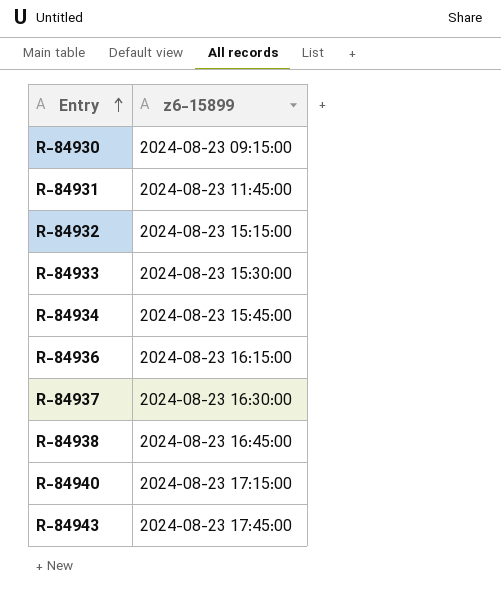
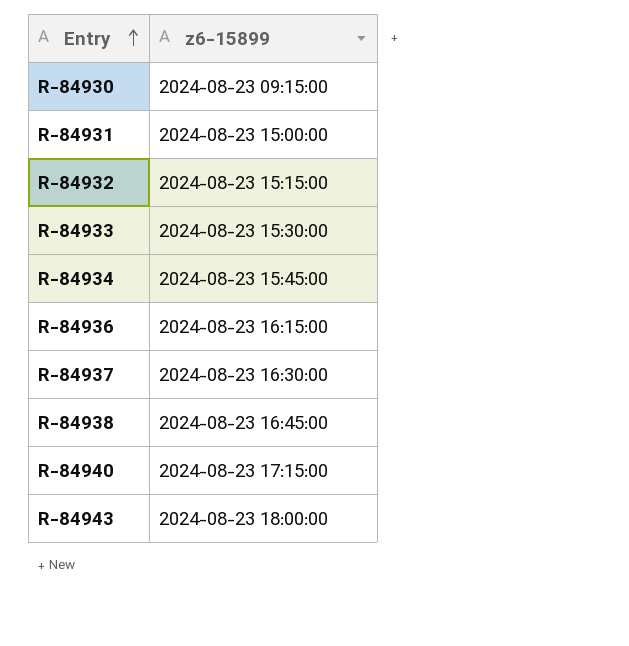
R-84931 | z6-15899: 2024-08-23 11:45:00 -> 2024-08-23 15:00:00
R-84943 | z6-15899: 2024-08-23 17:45:00 -> 2024-08-23 18:00:00

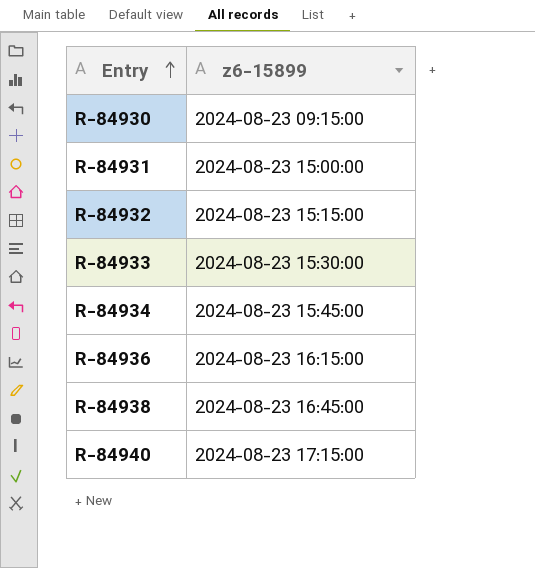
row R-84937: 2024-08-23 16:30:00 -> none
row R-84943: 2024-08-23 18:00:00 -> none

